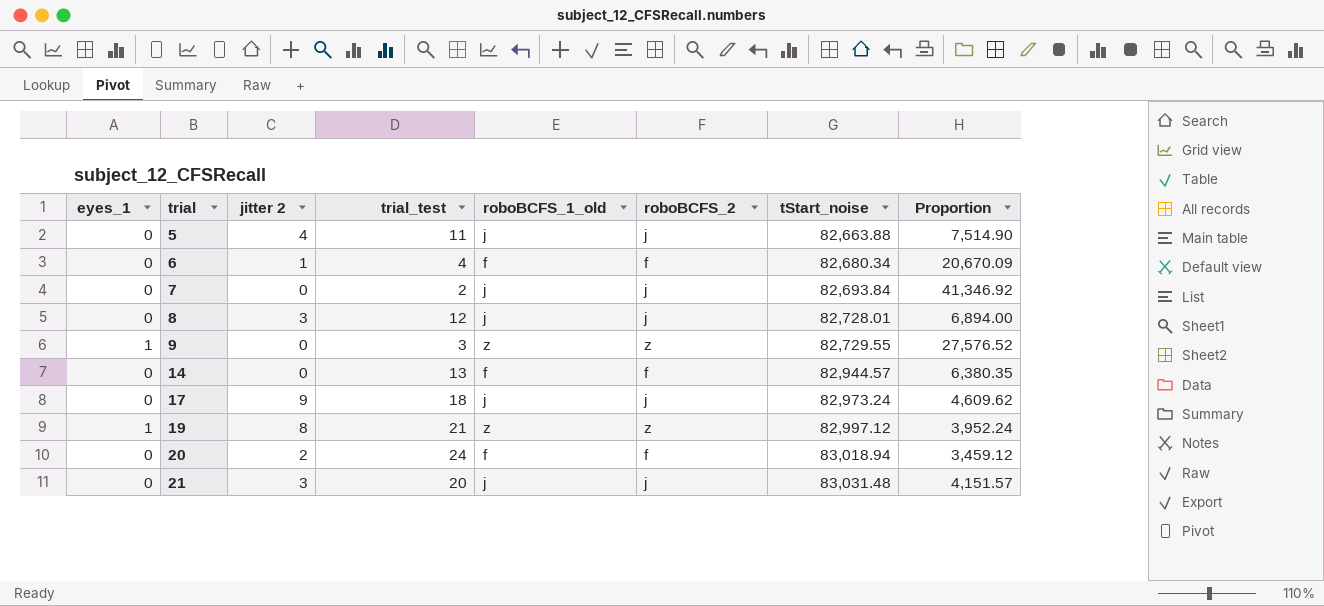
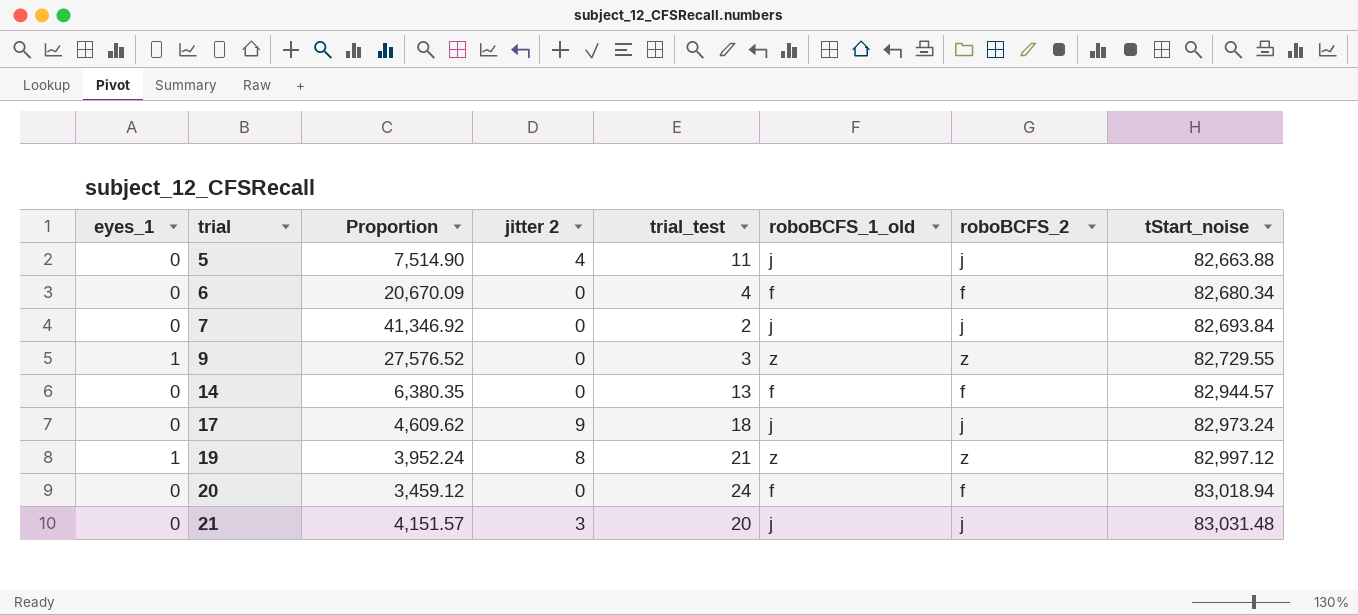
column Proportion | position: 8 -> 3
row 8: 0 | 3 | 12 | j | j | 82,728.01 | 6,894.00 -> none
6 | jitter 2: 1 -> 0
20 | jitter 2: 2 -> 0

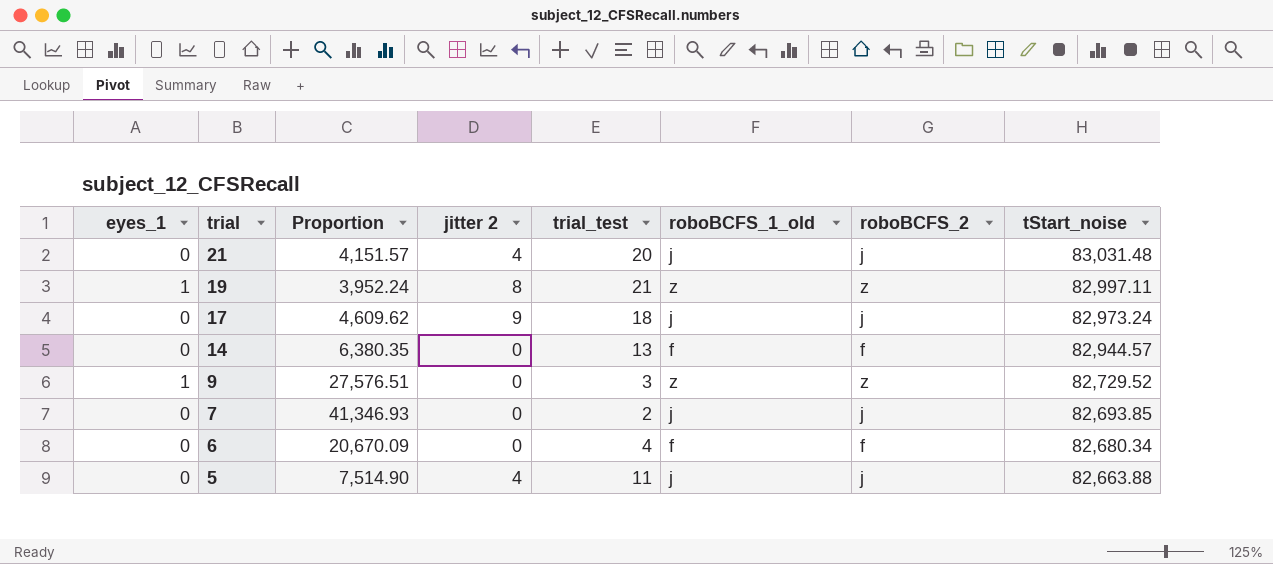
row order: trial ascending -> trial descending
row 20: 0 | 3,459.12 | 0 | 24 | f | f | 83,018.94 -> none
21 | jitter 2: 3 -> 4
19 | tStart_noise: 82,997.12 -> 82,997.11
9 | Proportion: 27,576.52 -> 27,576.51
9 | tStart_noise: 82,729.55 -> 82,729.52
7 | Proportion: 41,346.92 -> 41,346.93
7 | tStart_noise: 82,693.84 -> 82,693.85

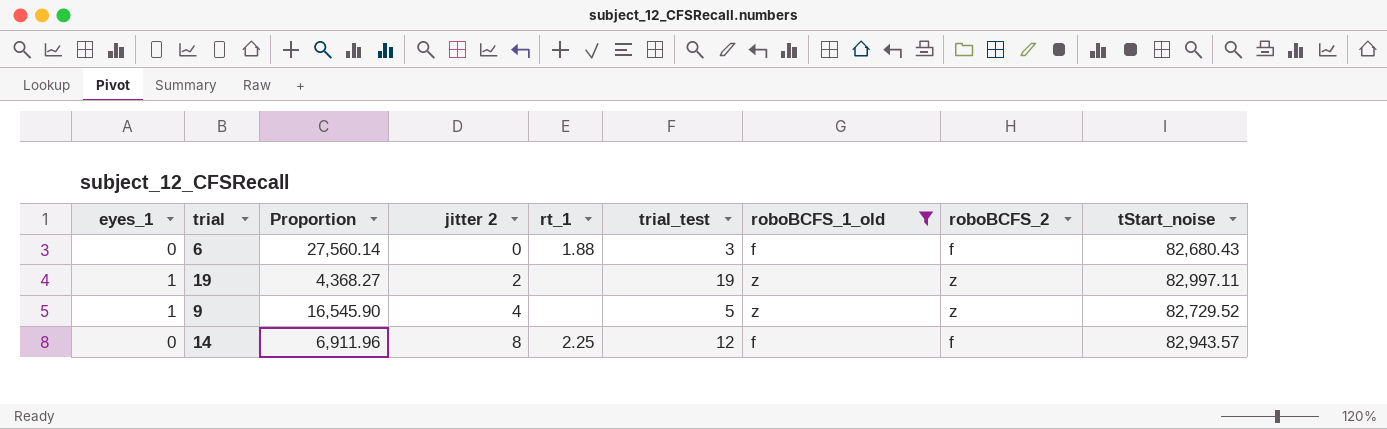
filter: none -> roboBCFS_1_old != j
row order: trial descending -> jitter 2 ascending
column rt_1 | position: none -> 5
6 | Proportion: 20,670.09 -> 27,560.14
6 | trial_test: 4 -> 3
6 | tStart_noise: 82,680.34 -> 82,680.43
19 | Proportion: 3,952.24 -> 4,368.27
19 | jitter 2: 8 -> 2
19 | trial_test: 21 -> 19
9 | Proportion: 27,576.51 -> 16,545.90
9 | jitter 2: 0 -> 4
9 | trial_test: 3 -> 5
14 | Proportion: 6,380.35 -> 6,911.96
14 | jitter 2: 0 -> 8
14 | trial_test: 13 -> 12
14 | tStart_noise: 82,944.57 -> 82,943.57

